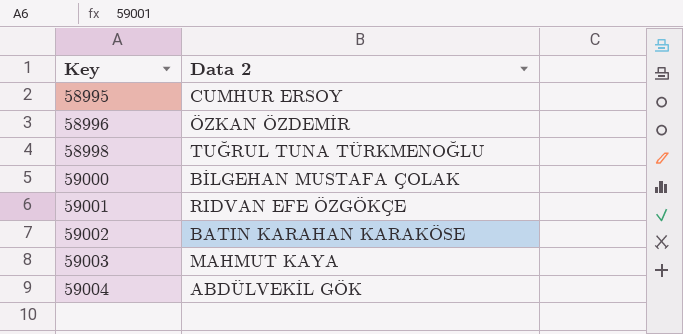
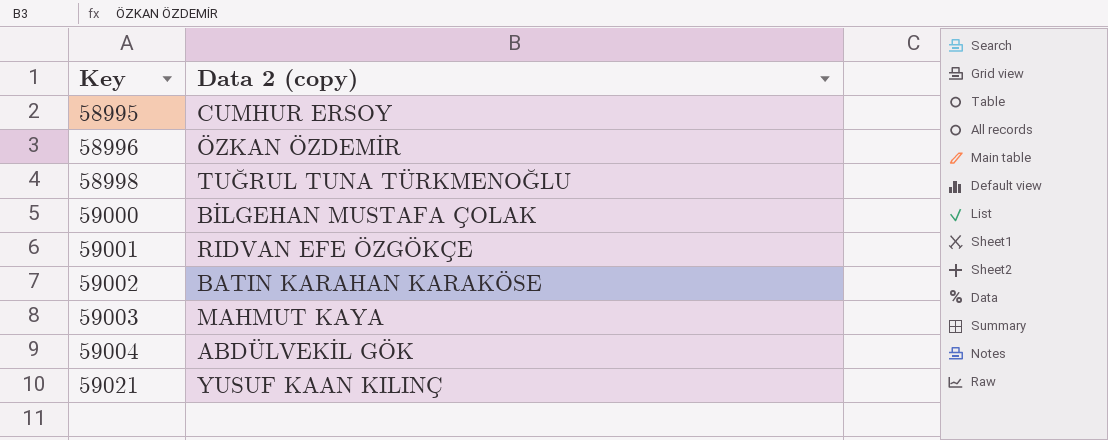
column name: Data 2 -> Data 2 (copy)
row 59021: none -> YUSUF KAAN KILINÇ

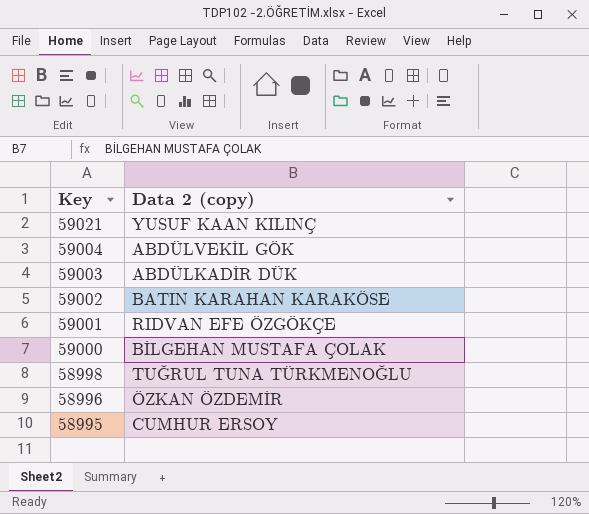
row order: Key ascending -> Key descending
59003 | Data 2 (copy): MAHMUT KAYA -> ABDÜLKADİR DÜK

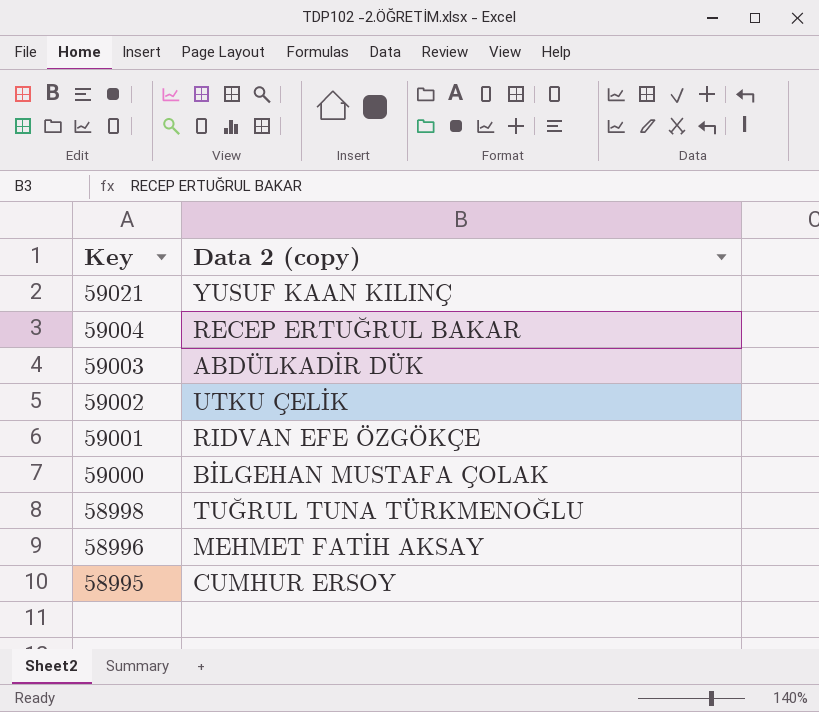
59004 | Data 2 (copy): ABDÜLVEKİL GÖK -> RECEP ERTUĞRUL BAKAR
59002 | Data 2 (copy): BATIN KARAHAN KARAKÖSE -> UTKU ÇELİK
58996 | Data 2 (copy): ÖZKAN ÖZDEMİR -> MEHMET FATİH AKSAY

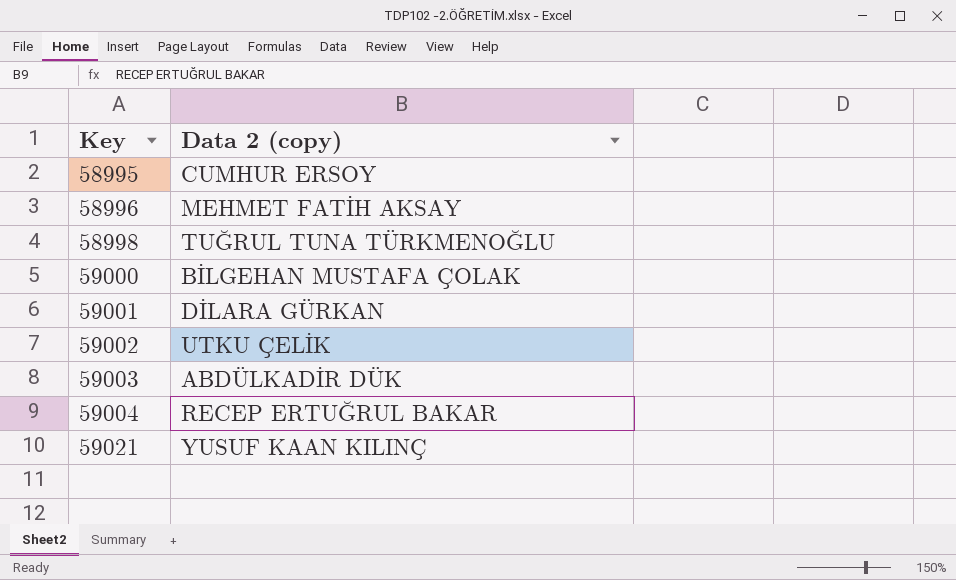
row order: Key descending -> Key ascending
59001 | Data 2 (copy): RIDVAN EFE ÖZGÖKÇE -> DİLARA GÜRKAN

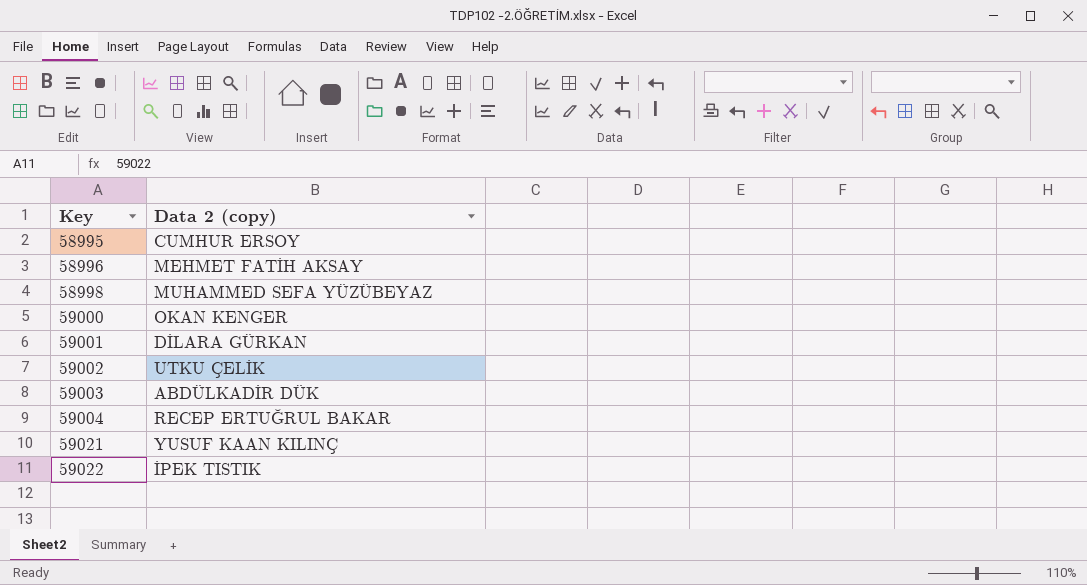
58998 | Data 2 (copy): TUĞRUL TUNA TÜRKMENOĞLU -> MUHAMMED SEFA YÜZÜBEYAZ
59000 | Data 2 (copy): BİLGEHAN MUSTAFA ÇOLAK -> OKAN KENGER
row 59022: none -> İPEK TISTIK

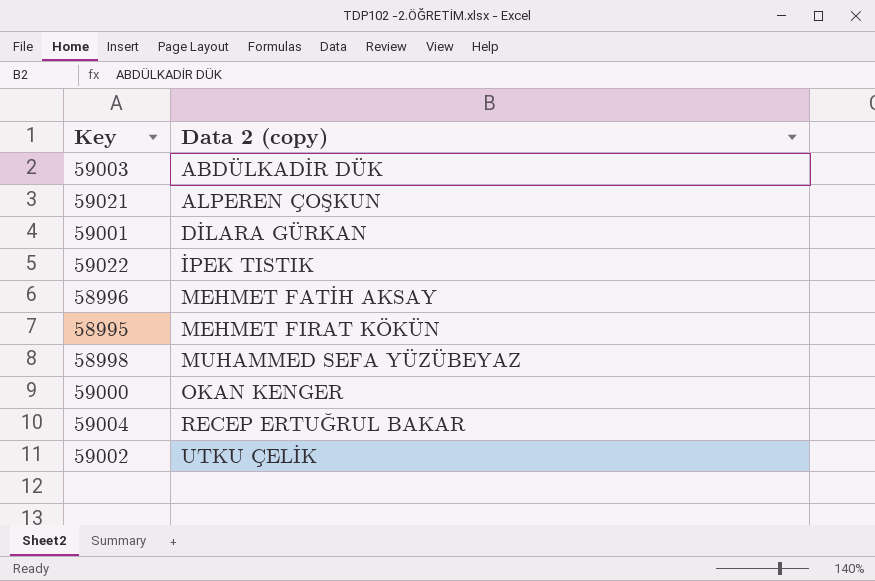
row order: Key ascending -> Data 2 (copy) ascending
59021 | Data 2 (copy): YUSUF KAAN KILINÇ -> ALPEREN ÇOŞKUN
58995 | Data 2 (copy): CUMHUR ERSOY -> MEHMET FIRAT KÖKÜN

